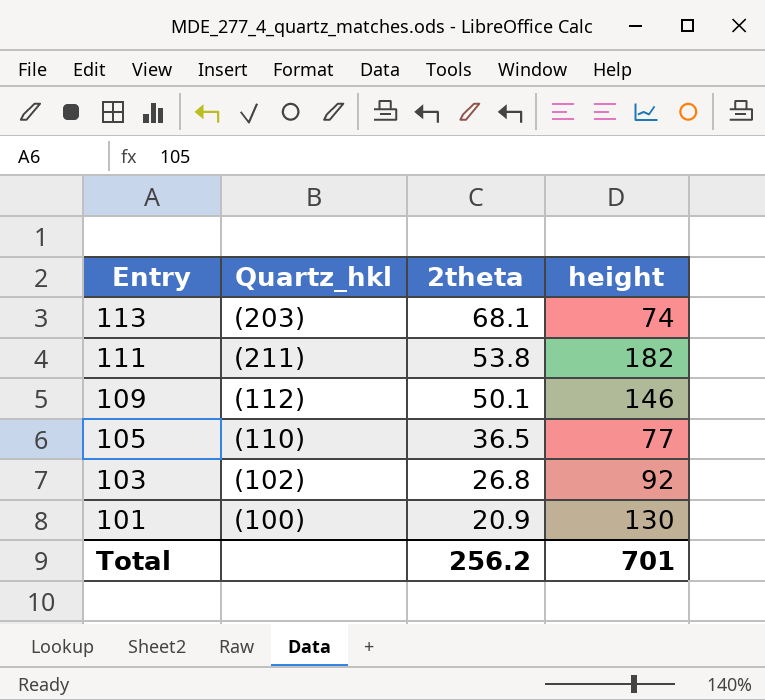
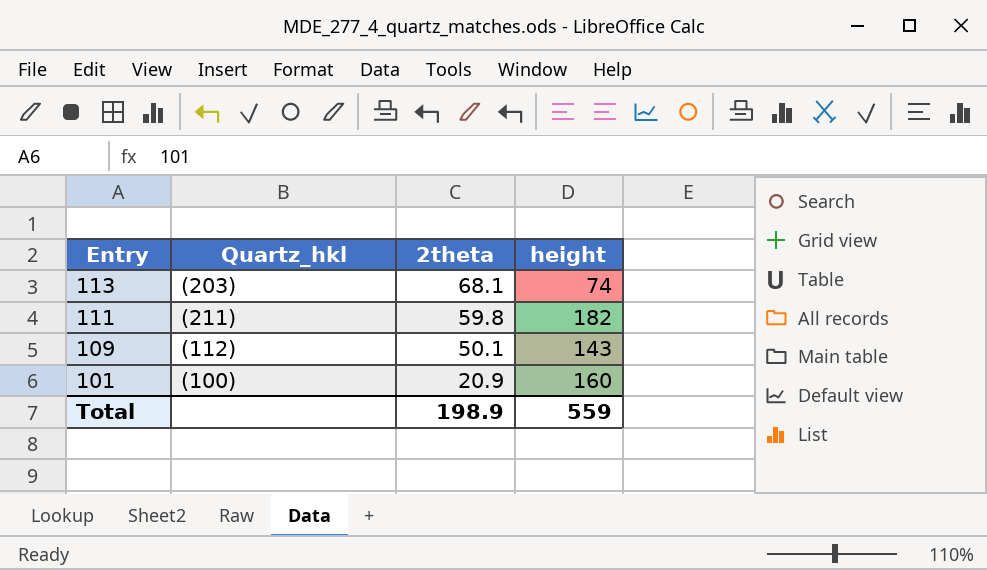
row 105: (110) | 36.5 | 77 -> none
row 103: (102) | 26.8 | 92 -> none
111 | 2theta: 53.8 -> 59.8
109 | height: 146 -> 143
101 | height: 130 -> 160
Total | 2theta: 256.2 -> 198.9
Total | height: 701 -> 559

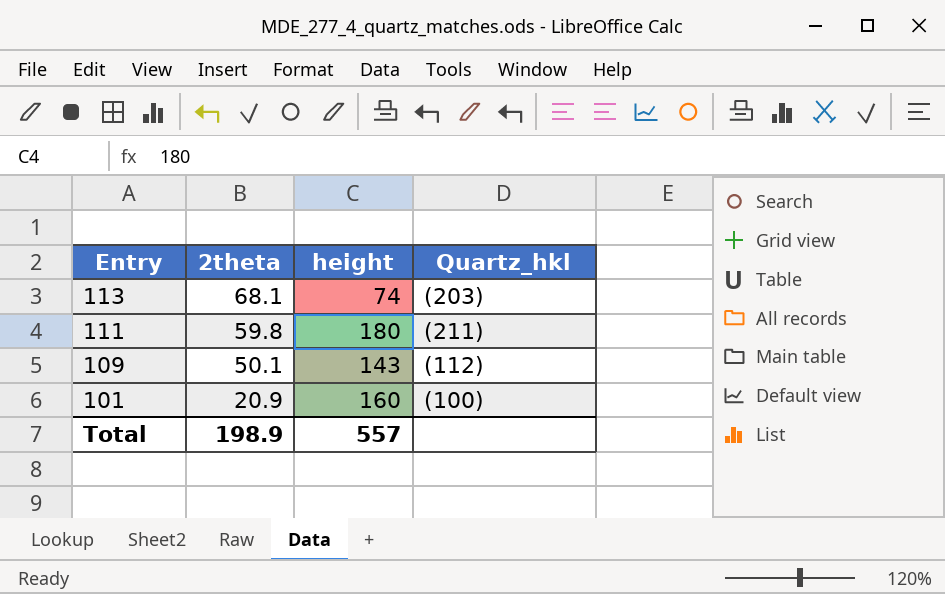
column Quartz_hkl | position: 2 -> 4
111 | height: 182 -> 180
Total | height: 559 -> 557

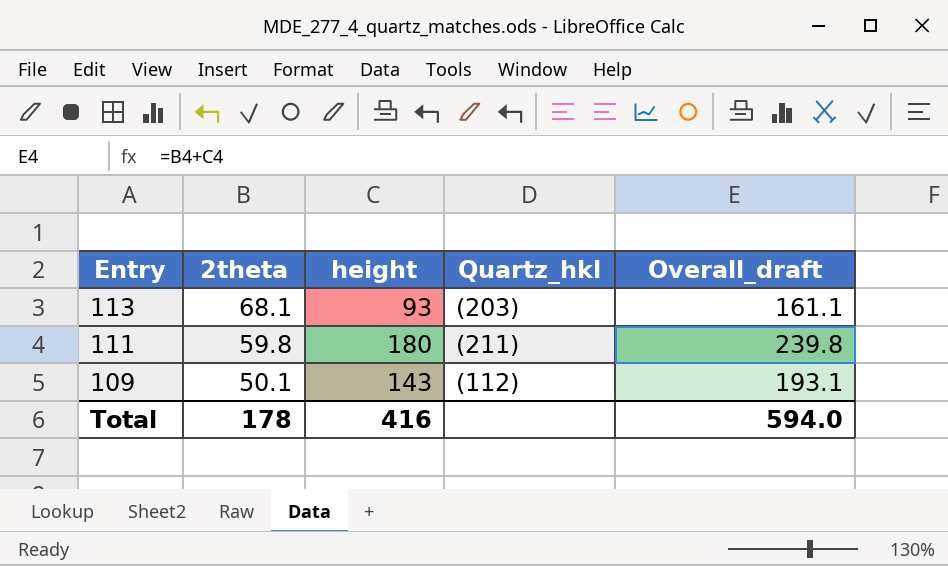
column Overall_draft | formula: none -> [2theta] + [height]
row 101: 20.9 | 160 | (100) -> none
113 | height: 74 -> 93
Total | 2theta: 198.9 -> 178
Total | height: 557 -> 416

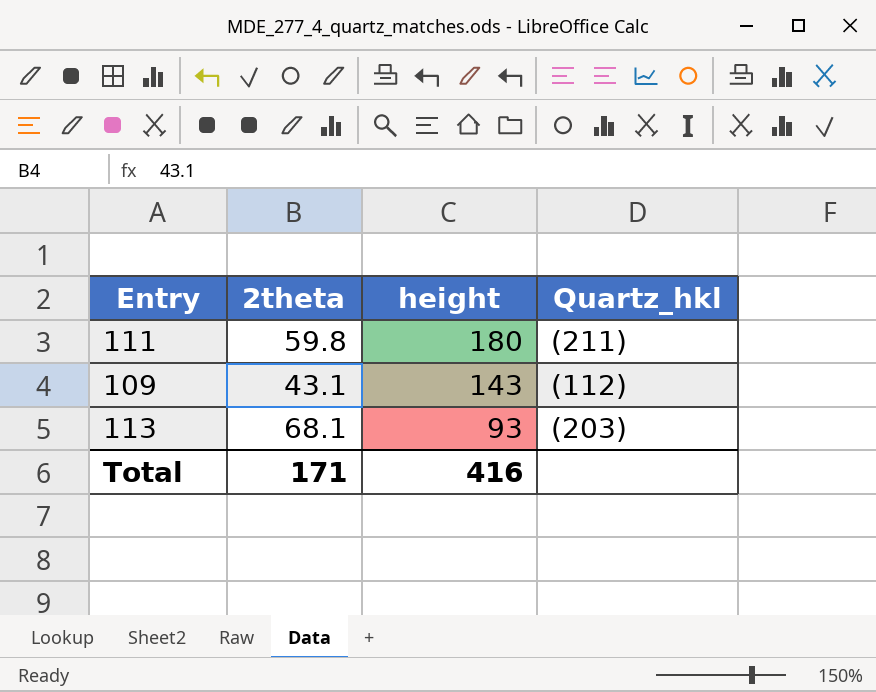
row order: Entry descending -> height descending
column Overall_draft | formula: [2theta] + [height] -> none
109 | 2theta: 50.1 -> 43.1
Total | 2theta: 178 -> 171

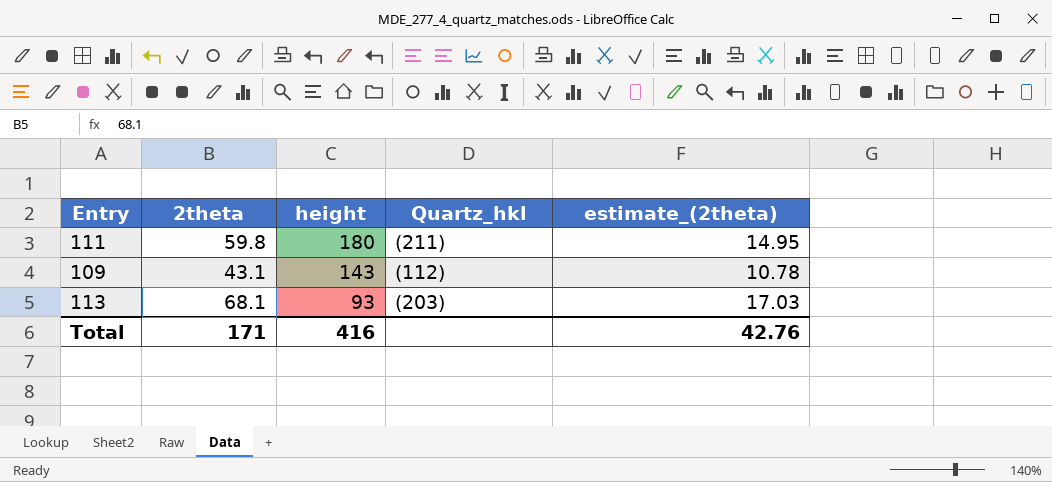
column estimate_(2theta) | formula: none -> [2theta] * 0.25

